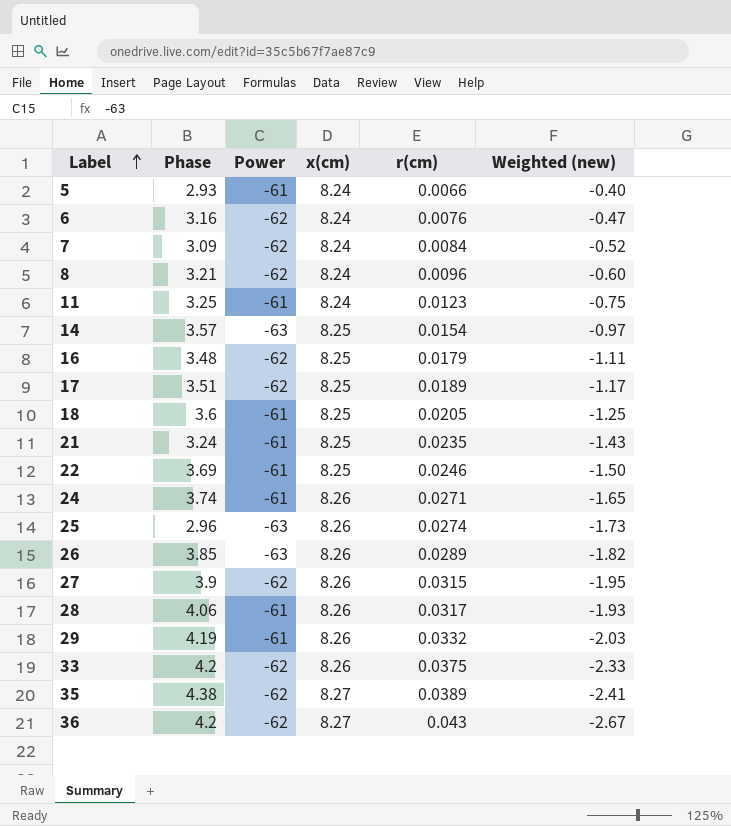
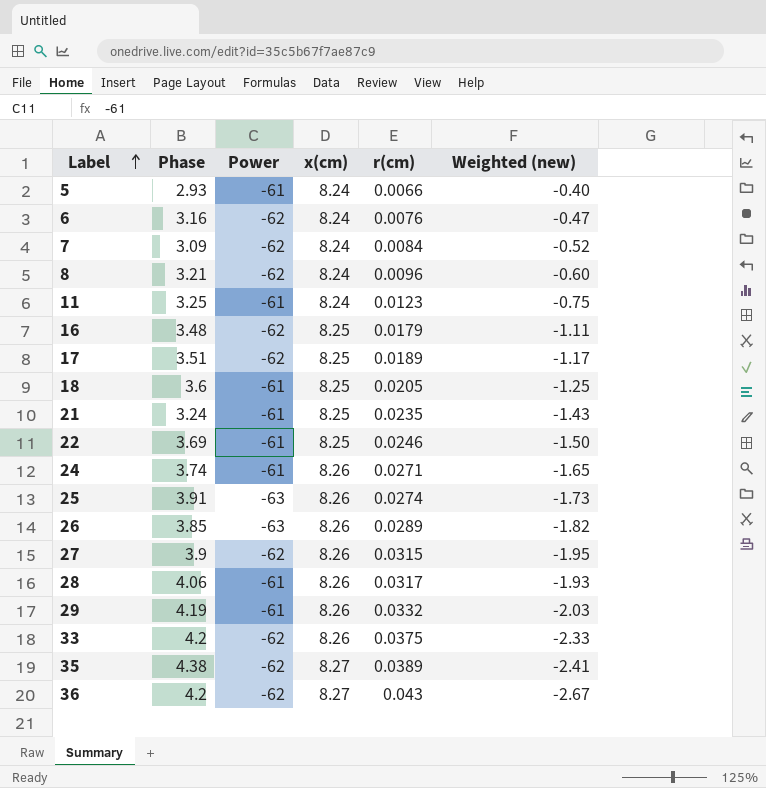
row 14: 3.57 | -63 | 8.25 | 0.0154 | -0.97 -> none
25 | Phase: 2.96 -> 3.91

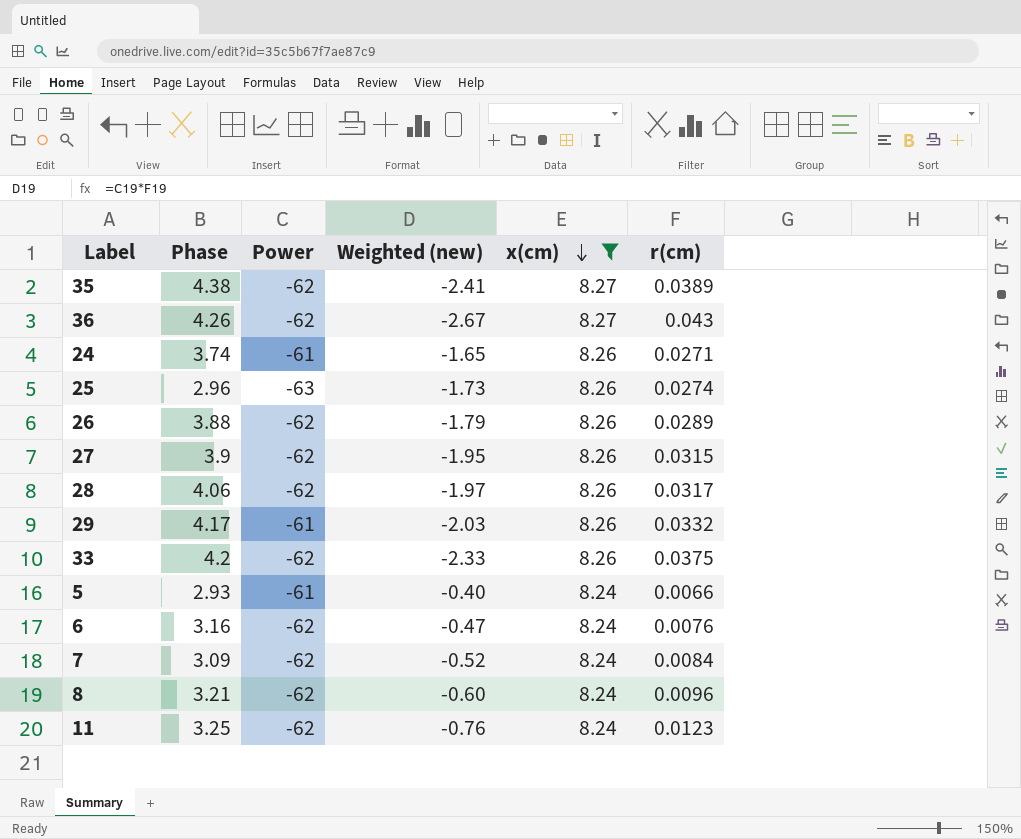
filter: none -> x(cm) != 8.25
row order: Label ascending -> x(cm) descending
column Weighted (new) | position: 6 -> 4
36 | Phase: 4.2 -> 4.26
25 | Phase: 3.91 -> 2.96
26 | Phase: 3.85 -> 3.88
26 | Power: -63 -> -62
26 | Weighted (new): -1.82 -> -1.79
28 | Power: -61 -> -62
28 | Weighted (new): -1.93 -> -1.97
29 | Phase: 4.19 -> 4.17
11 | Power: -61 -> -62
11 | Weighted (new): -0.75 -> -0.76

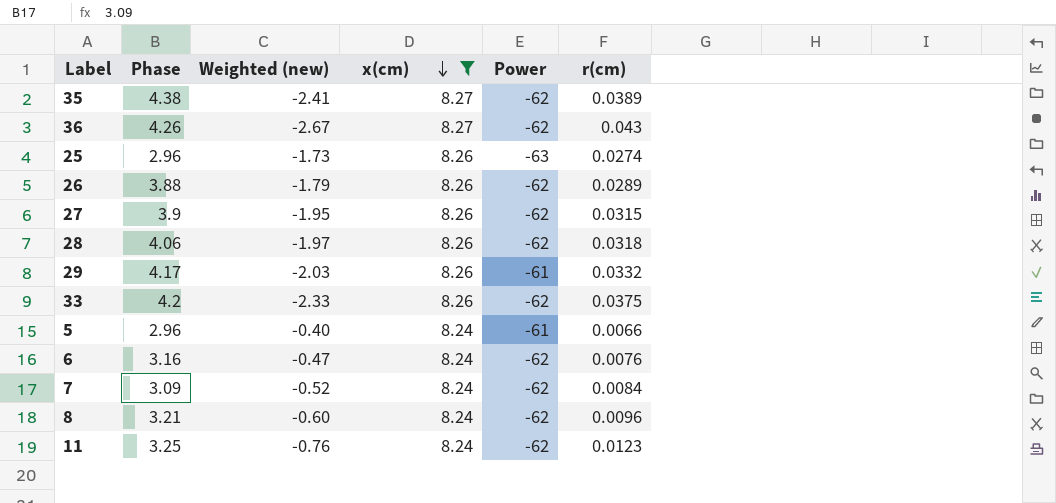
column Power | position: 3 -> 5
row 24: 3.74 | -61 | -1.65 | 8.26 | 0.0271 -> none
28 | r(cm): 0.0317 -> 0.0318
5 | Phase: 2.93 -> 2.96

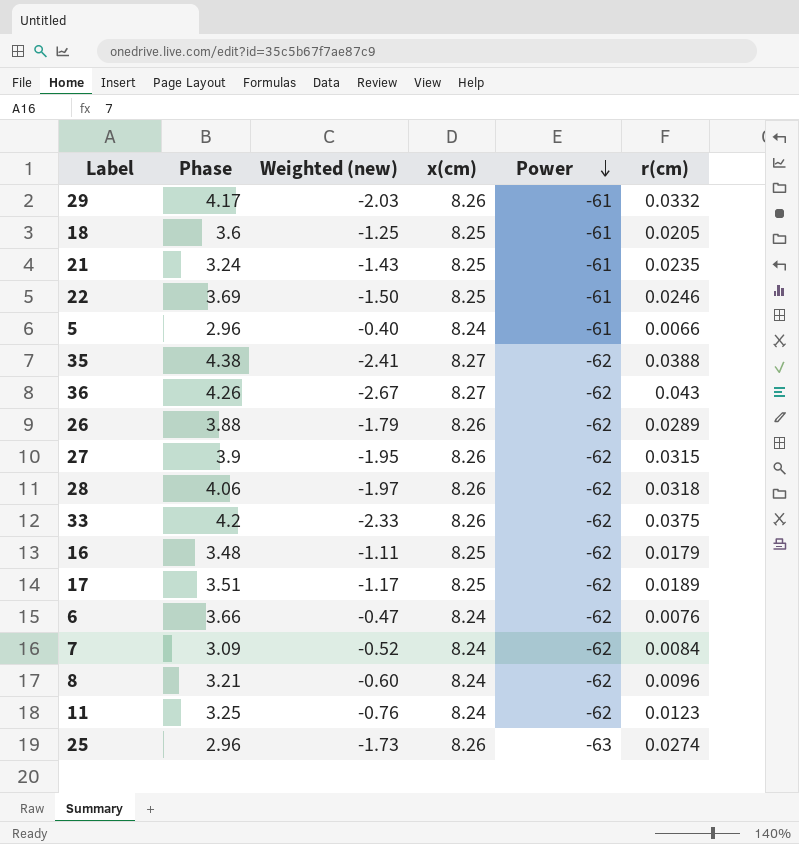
filter: x(cm) != 8.25 -> none
row order: x(cm) descending -> Power descending
35 | r(cm): 0.0389 -> 0.0388
6 | Phase: 3.16 -> 3.66

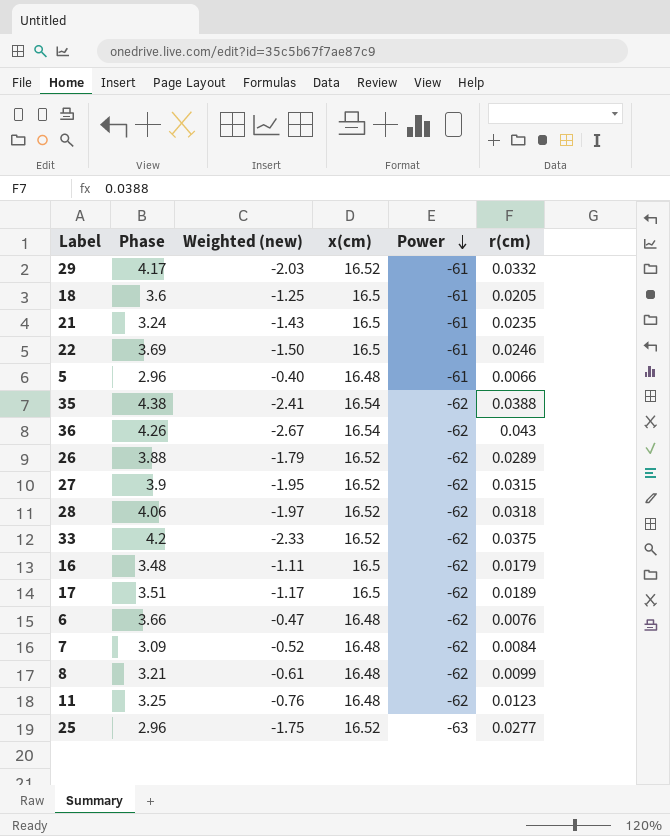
29 | x(cm): 8.26 -> 16.52
18 | x(cm): 8.25 -> 16.5
21 | x(cm): 8.25 -> 16.5
22 | x(cm): 8.25 -> 16.5
5 | x(cm): 8.24 -> 16.48
35 | x(cm): 8.27 -> 16.54
36 | x(cm): 8.27 -> 16.54
26 | x(cm): 8.26 -> 16.52
27 | x(cm): 8.26 -> 16.52
28 | x(cm): 8.26 -> 16.52
33 | x(cm): 8.26 -> 16.52
16 | x(cm): 8.25 -> 16.5
17 | x(cm): 8.25 -> 16.5
6 | x(cm): 8.24 -> 16.48
7 | x(cm): 8.24 -> 16.48
8 | Weighted (new): -0.60 -> -0.61
8 | x(cm): 8.24 -> 16.48
8 | r(cm): 0.0096 -> 0.0099
11 | x(cm): 8.24 -> 16.48
25 | Weighted (new): -1.73 -> -1.75
25 | x(cm): 8.26 -> 16.52
25 | r(cm): 0.0274 -> 0.0277

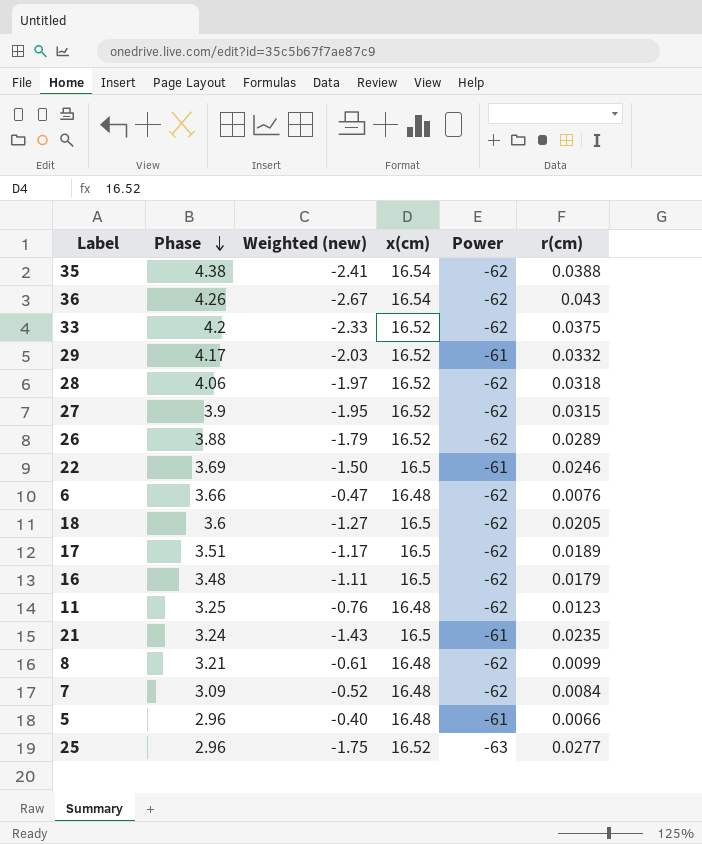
row order: Power descending -> Phase descending
18 | Weighted (new): -1.25 -> -1.27
18 | Power: -61 -> -62

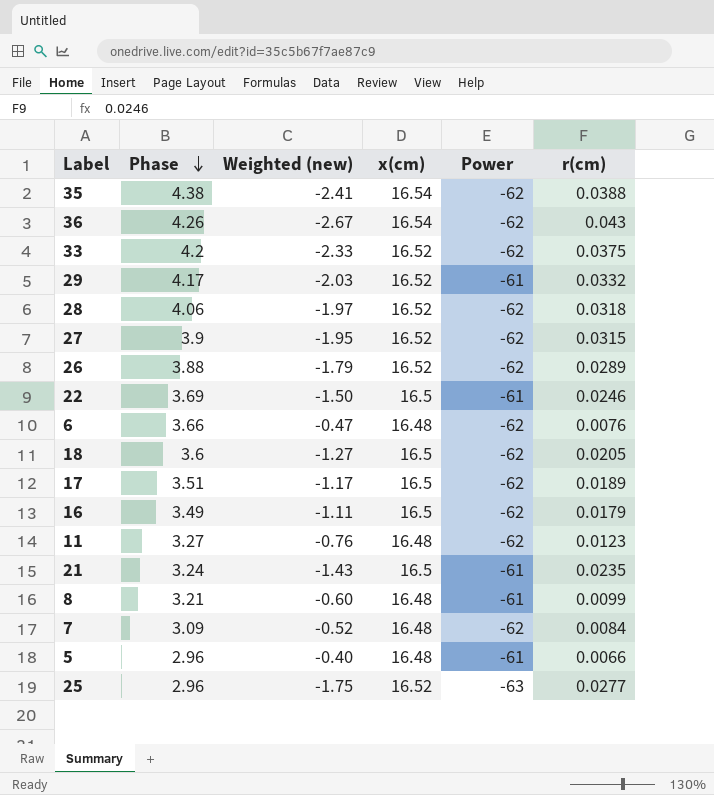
16 | Phase: 3.48 -> 3.49
11 | Phase: 3.25 -> 3.27
8 | Weighted (new): -0.61 -> -0.60
8 | Power: -62 -> -61

